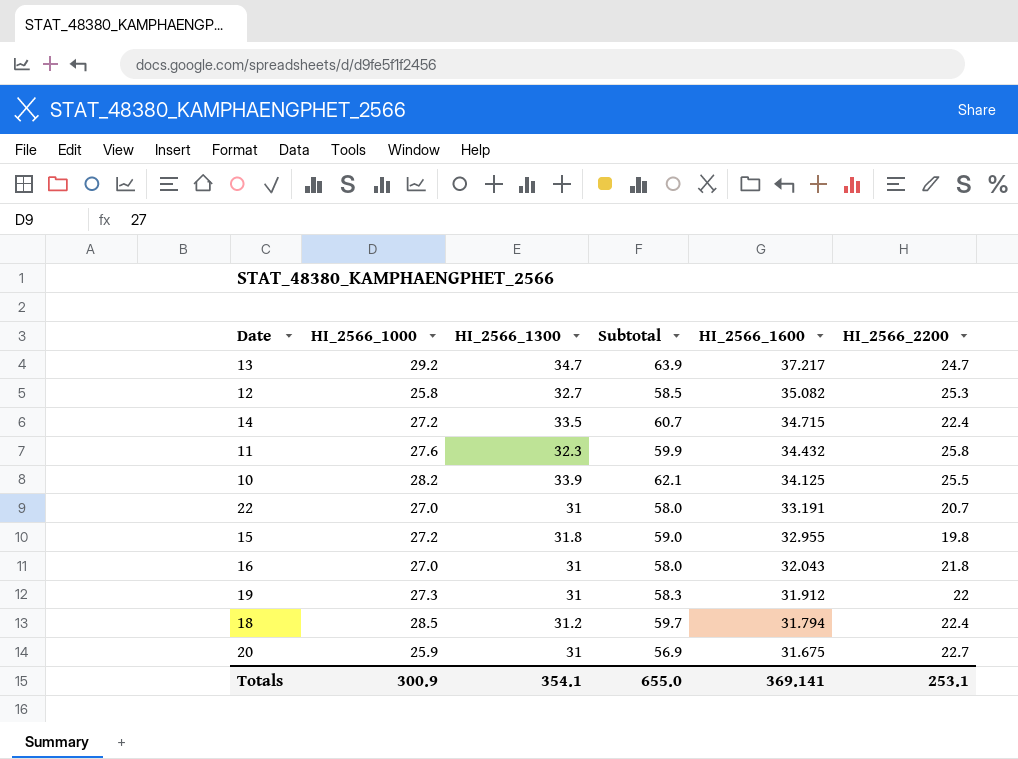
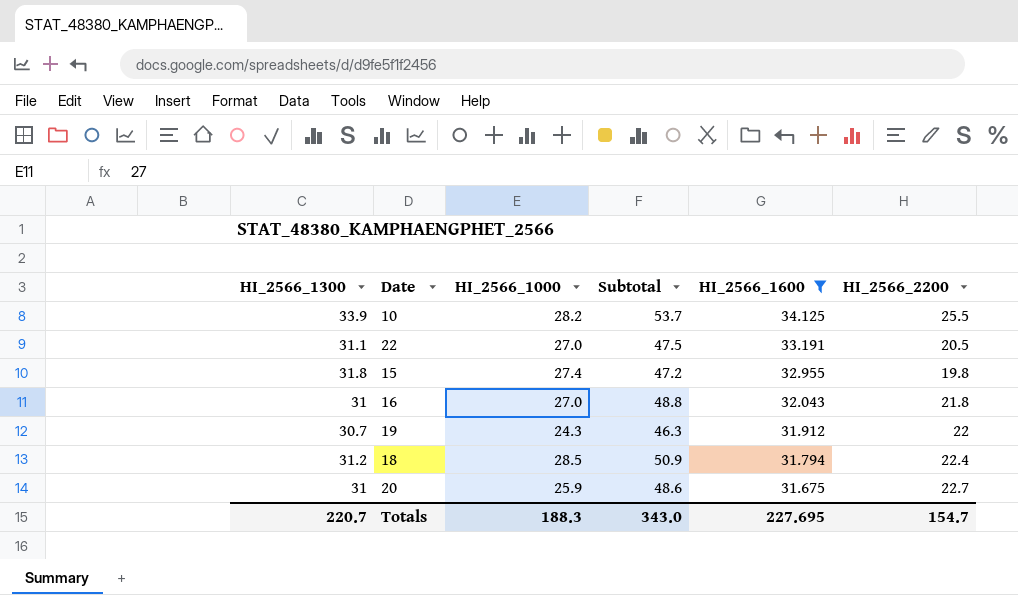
filter: none -> HI_2566_1600 <= 34.125
column HI_2566_1300 | position: 3 -> 1
column Subtotal | formula: [HI_2566_1000] + [HI_2566_1300] -> [HI_2566_1000] + [HI_2566_2200]
22 | HI_2566_1300: 31 -> 31.1
22 | HI_2566_2200: 20.7 -> 20.5
15 | HI_2566_1000: 27.2 -> 27.4
19 | HI_2566_1300: 31 -> 30.7
19 | HI_2566_1000: 27.3 -> 24.3
Totals | HI_2566_1300: 354.1 -> 220.7
Totals | HI_2566_1000: 300.9 -> 188.3
Totals | Subtotal: 655.0 -> 343.0
Totals | HI_2566_1600: 369.141 -> 227.695
Totals | HI_2566_2200: 253.1 -> 154.7

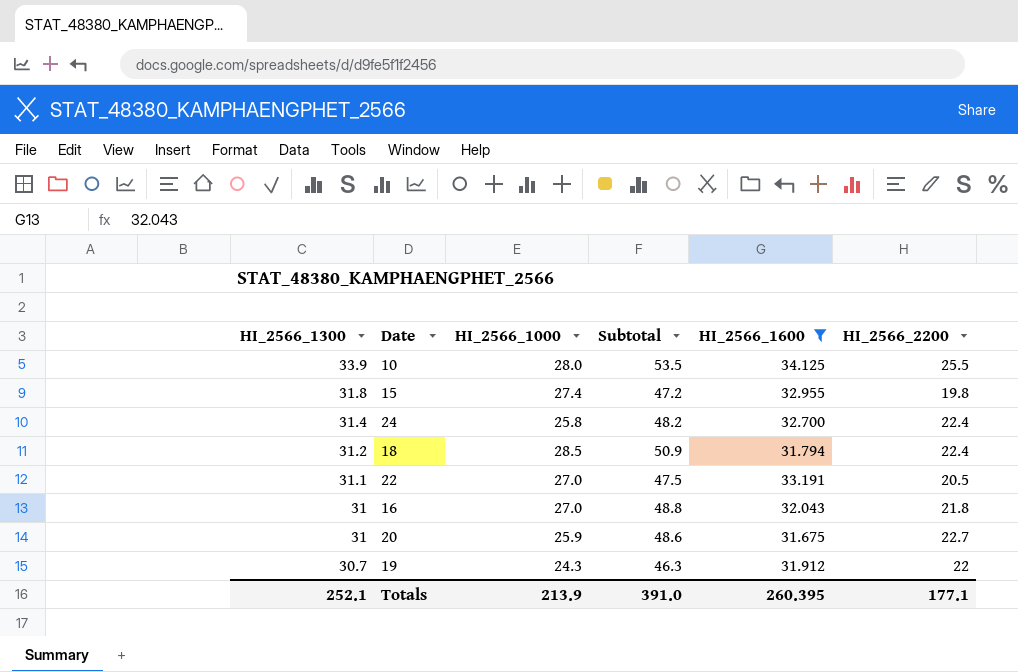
row order: HI_2566_1600 descending -> HI_2566_1300 descending
10 | HI_2566_1000: 28.2 -> 28.0
10 | Subtotal: 53.7 -> 53.5
row 24: none -> 31.4 | 25.8 | 48.2 | 32.700 | 22.4
Totals | HI_2566_1300: 220.7 -> 252.1
Totals | HI_2566_1000: 188.3 -> 213.9
Totals | Subtotal: 343.0 -> 391.0
Totals | HI_2566_1600: 227.695 -> 260.395
Totals | HI_2566_2200: 154.7 -> 177.1

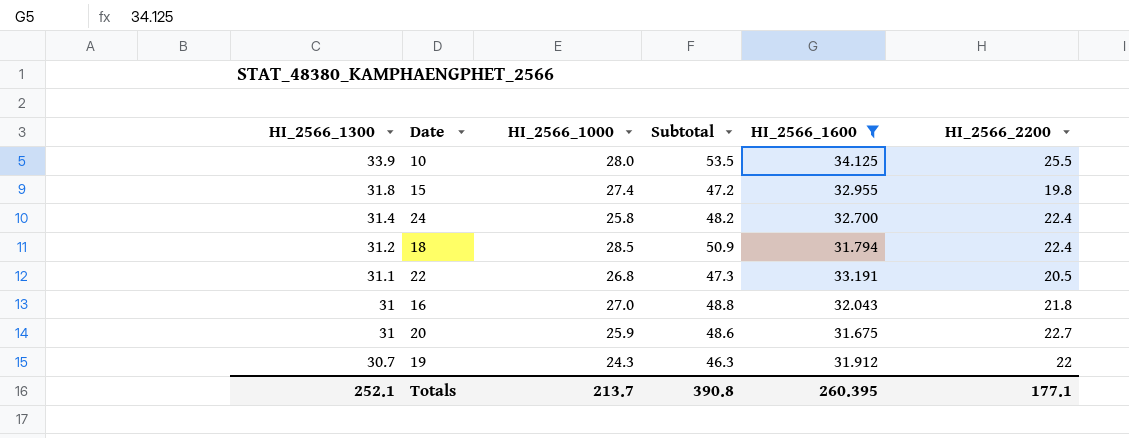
22 | HI_2566_1000: 27.0 -> 26.8
22 | Subtotal: 47.5 -> 47.3
Totals | HI_2566_1000: 213.9 -> 213.7
Totals | Subtotal: 391.0 -> 390.8

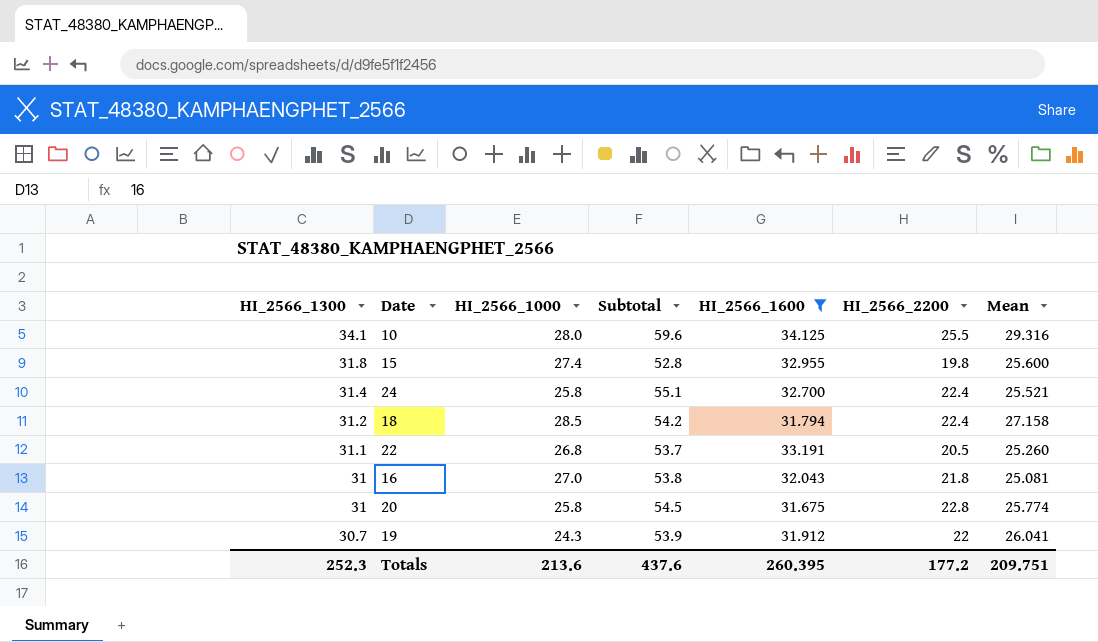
column Subtotal | formula: [HI_2566_1000] + [HI_2566_2200] -> [HI_2566_1600] + [HI_2566_2200]
column Mean | position: none -> 7
10 | HI_2566_1300: 33.9 -> 34.1
20 | HI_2566_1000: 25.9 -> 25.8
20 | HI_2566_2200: 22.7 -> 22.8
Totals | HI_2566_1300: 252.1 -> 252.3
Totals | HI_2566_1000: 213.7 -> 213.6
Totals | Subtotal: 390.8 -> 437.6
Totals | HI_2566_2200: 177.1 -> 177.2

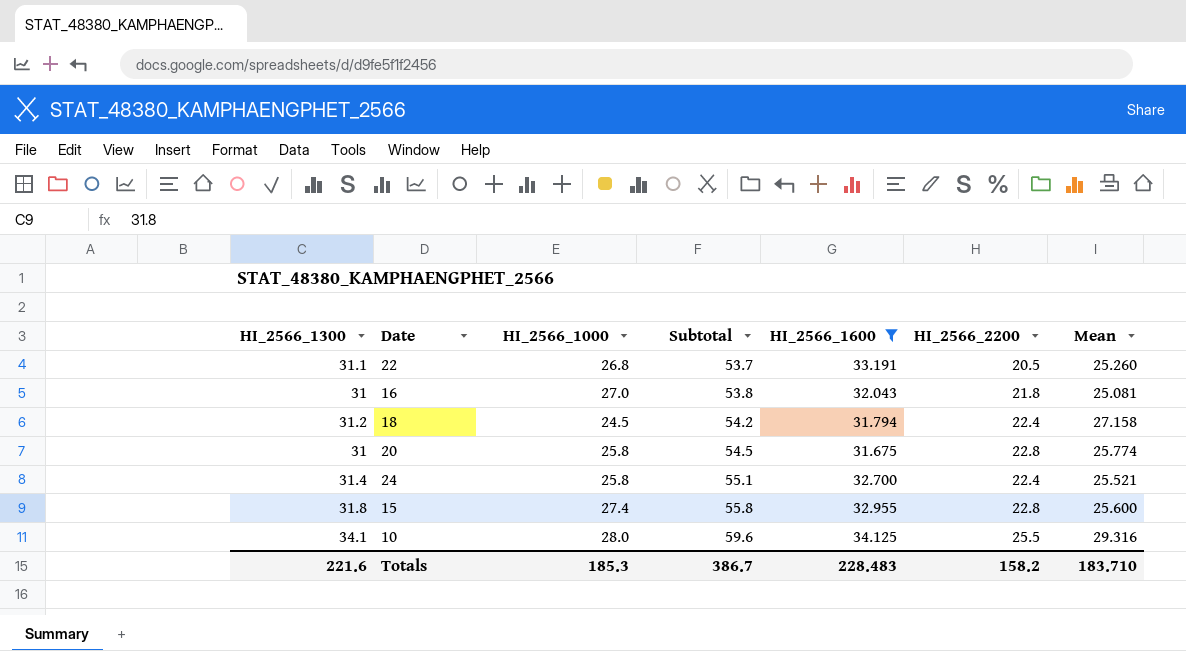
row order: HI_2566_1300 descending -> Subtotal ascending
row 19: 30.7 | 24.3 | 53.9 | 31.912 | 22 | 26.041 -> none
18 | HI_2566_1000: 28.5 -> 24.5
15 | Subtotal: 52.8 -> 55.8
15 | HI_2566_2200: 19.8 -> 22.8
Totals | HI_2566_1300: 252.3 -> 221.6
Totals | HI_2566_1000: 213.6 -> 185.3
Totals | Subtotal: 437.6 -> 386.7
Totals | HI_2566_1600: 260.395 -> 228.483
Totals | HI_2566_2200: 177.2 -> 158.2
Totals | Mean: 209.751 -> 183.710

